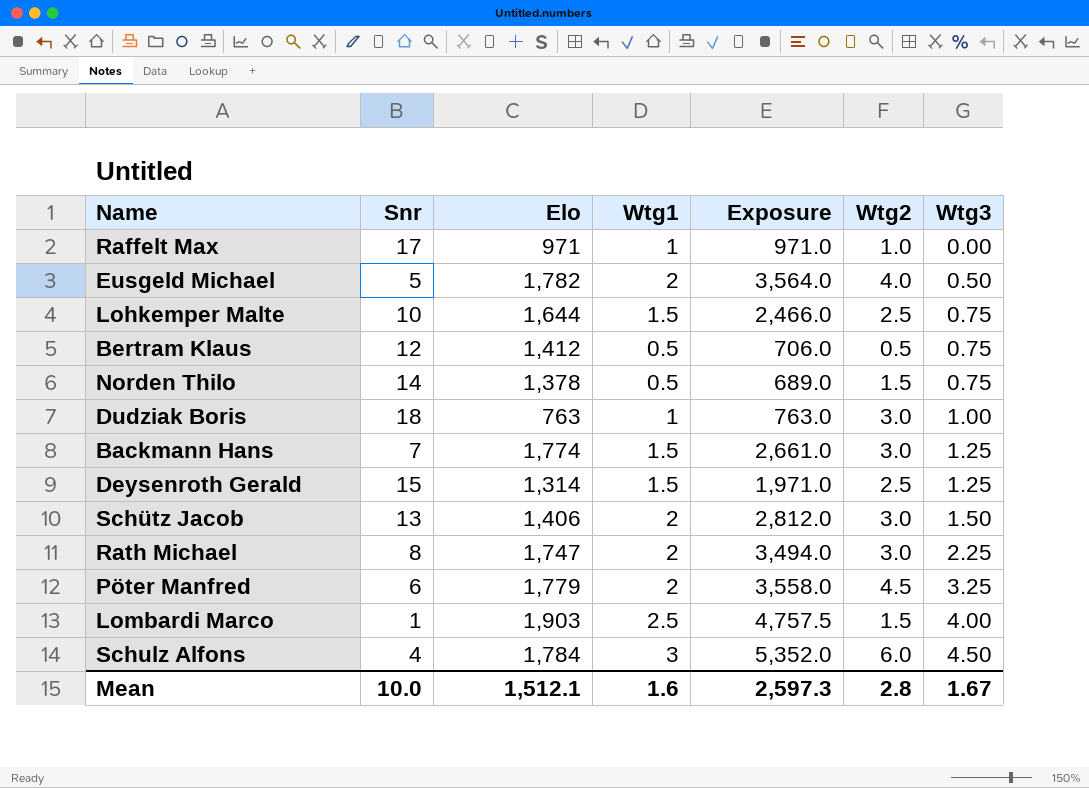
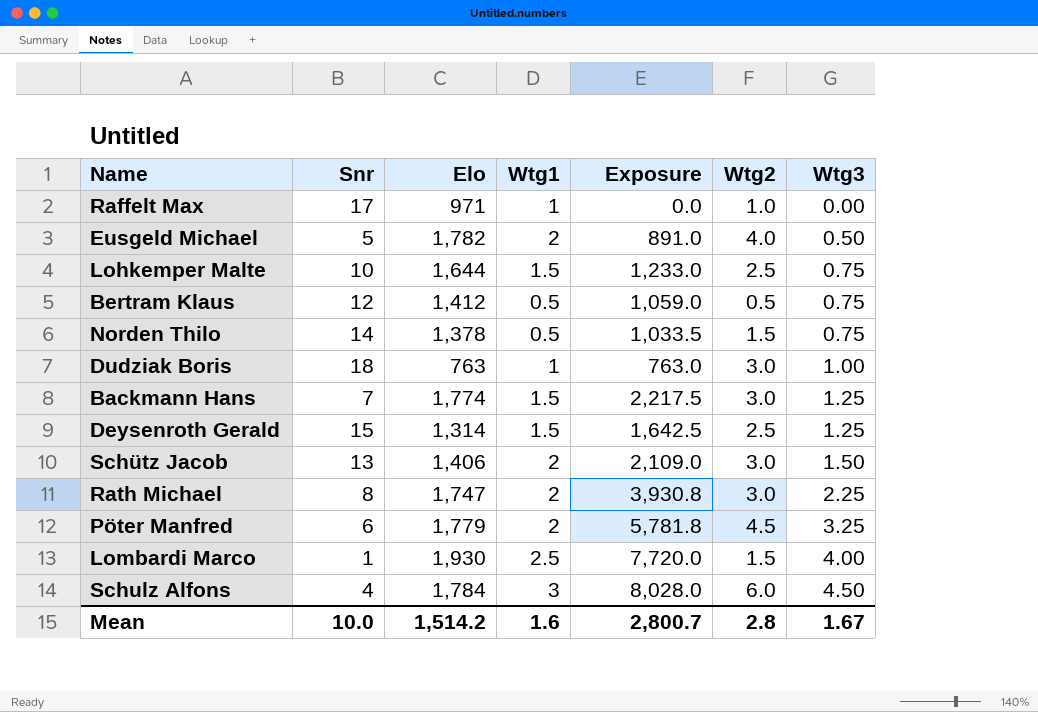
column Exposure | formula: [Elo] * [Wtg1] -> [Elo] * [Wtg3]
Lombardi Marco | Elo: 1,903 -> 1,930
Mean | Elo: 1,512.1 -> 1,514.2
Mean | Exposure: 2,597.3 -> 2,800.7

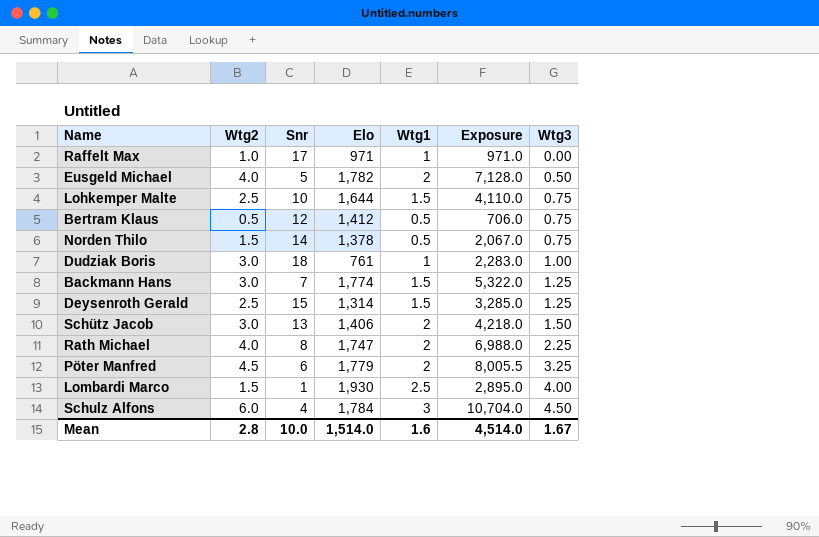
column Wtg2 | position: 6 -> 2
column Exposure | formula: [Elo] * [Wtg3] -> [Wtg2] * [Elo]
Dudziak Boris | Elo: 763 -> 761
Rath Michael | Wtg2: 3.0 -> 4.0
Mean | Elo: 1,514.2 -> 1,514.0
Mean | Exposure: 2,800.7 -> 4,514.0

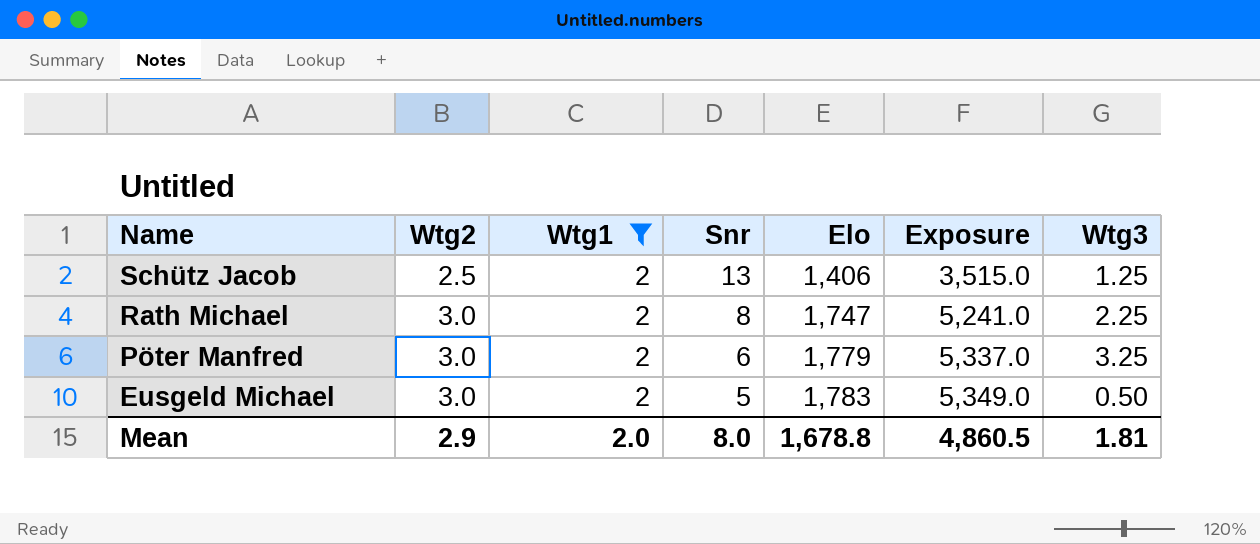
filter: none -> Wtg1 = 2
row order: Wtg3 ascending -> Name descending
column Wtg1 | position: 5 -> 3
Schütz Jacob | Wtg2: 3.0 -> 2.5
Schütz Jacob | Exposure: 4,218.0 -> 3,515.0
Schütz Jacob | Wtg3: 1.50 -> 1.25
Rath Michael | Wtg2: 4.0 -> 3.0
Rath Michael | Exposure: 6,988.0 -> 5,241.0
Pöter Manfred | Wtg2: 4.5 -> 3.0
Pöter Manfred | Exposure: 8,005.5 -> 5,337.0
Eusgeld Michael | Wtg2: 4.0 -> 3.0
Eusgeld Michael | Elo: 1,782 -> 1,783
Eusgeld Michael | Exposure: 7,128.0 -> 5,349.0
Mean | Wtg2: 2.8 -> 2.9
Mean | Wtg1: 1.6 -> 2.0
Mean | Snr: 10.0 -> 8.0
Mean | Elo: 1,514.0 -> 1,678.8
Mean | Exposure: 4,514.0 -> 4,860.5
Mean | Wtg3: 1.67 -> 1.81

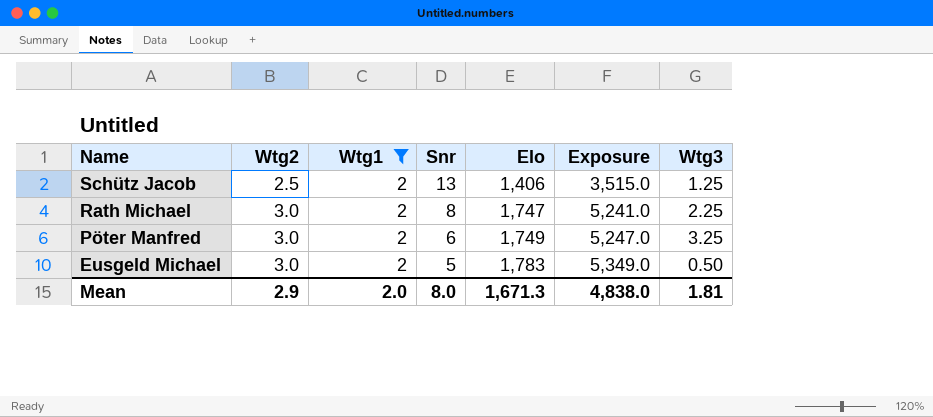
Pöter Manfred | Elo: 1,779 -> 1,749
Pöter Manfred | Exposure: 5,337.0 -> 5,247.0
Mean | Elo: 1,678.8 -> 1,671.3
Mean | Exposure: 4,860.5 -> 4,838.0

